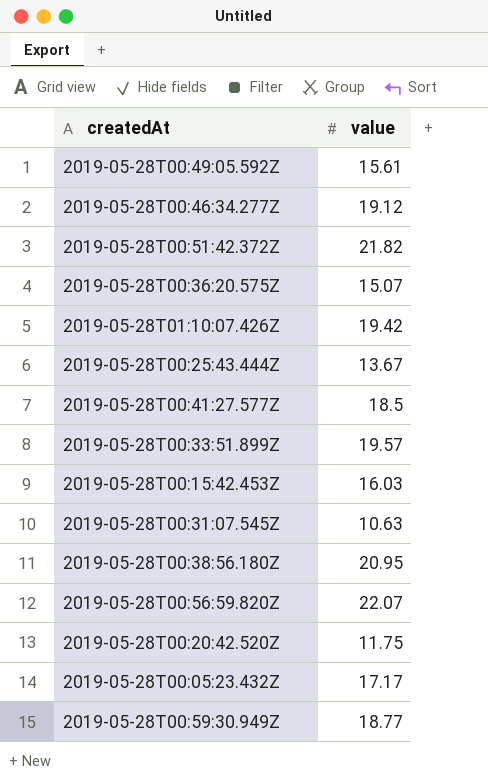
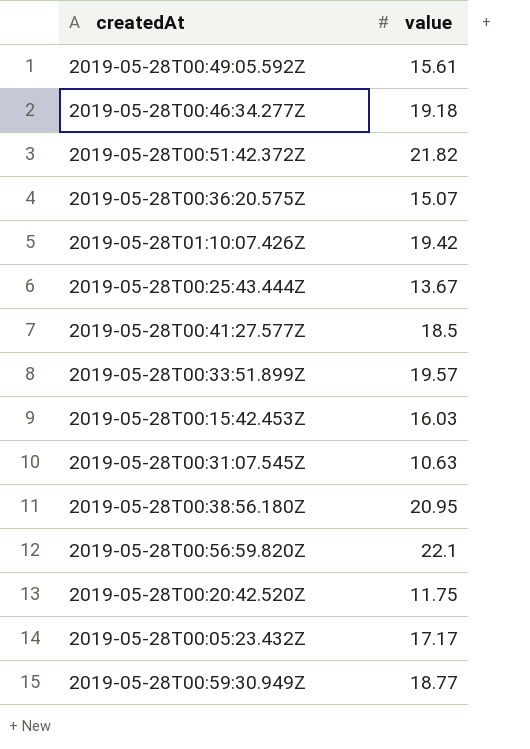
2019-05-28T00:46:34.277Z | value: 19.12 -> 19.18
2019-05-28T00:56:59.820Z | value: 22.07 -> 22.1

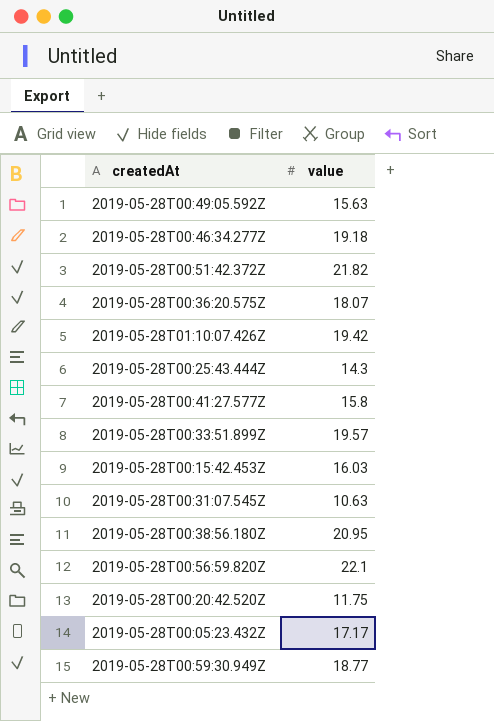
2019-05-28T00:49:05.592Z | value: 15.61 -> 15.63
2019-05-28T00:36:20.575Z | value: 15.07 -> 18.07
2019-05-28T00:25:43.444Z | value: 13.67 -> 14.3
2019-05-28T00:41:27.577Z | value: 18.5 -> 15.8

